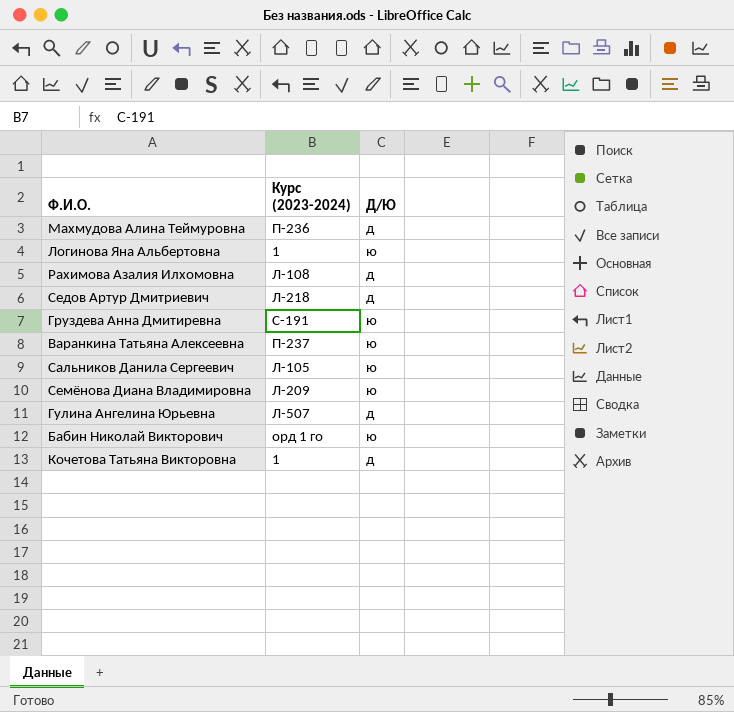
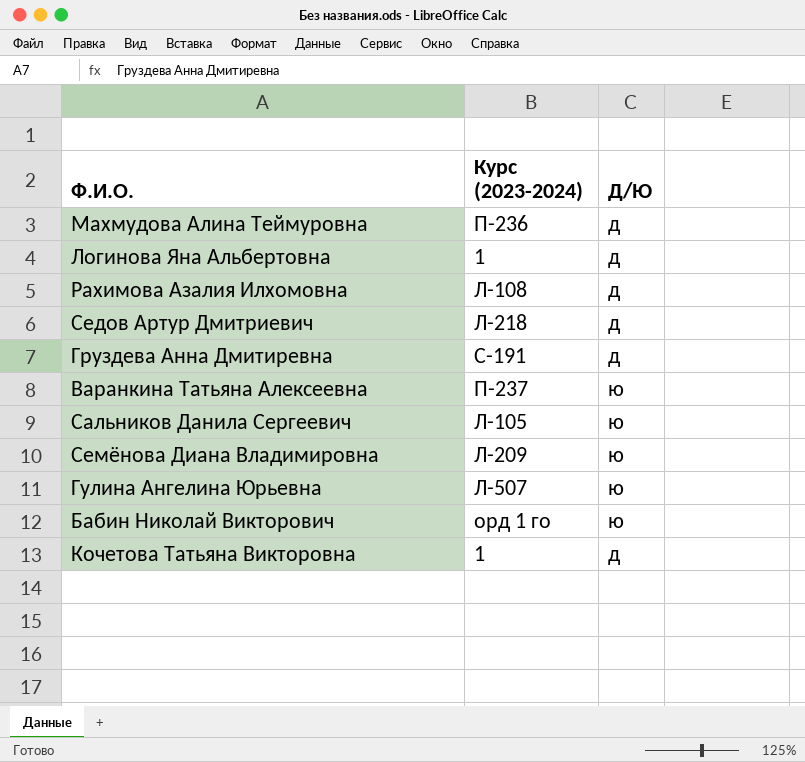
Логинова Яна Альбертовна | Д/Ю: ю -> д
Груздева Анна Дмитиревна | Д/Ю: ю -> д
Гулина Ангелина Юрьевна | Д/Ю: д -> ю

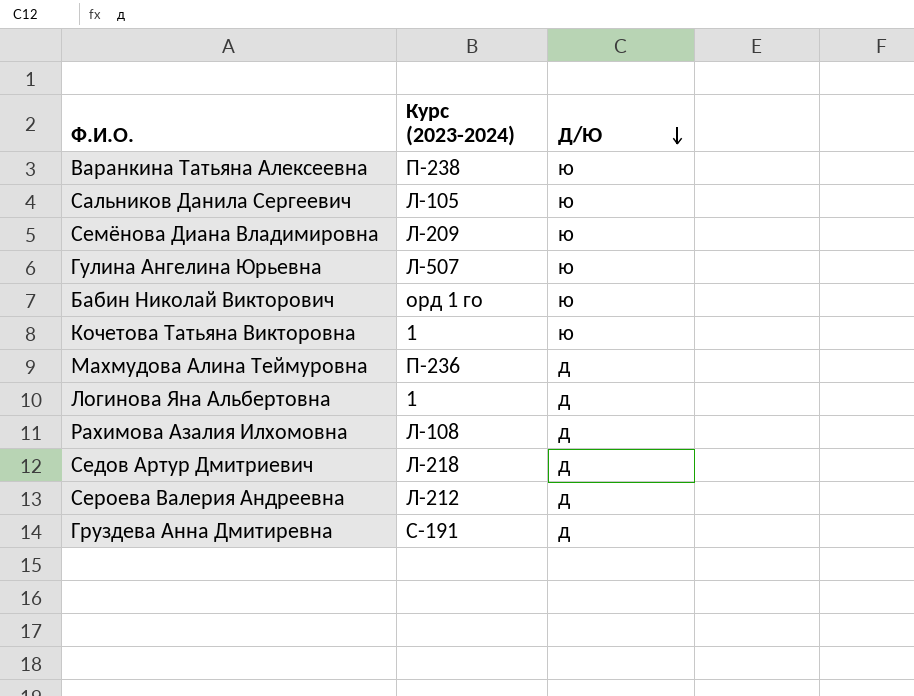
row order: none -> Д/Ю descending
Варанкина Татьяна Алексеевна | Курс (2023-2024): П-237 -> П-238
Кочетова Татьяна Викторовна | Д/Ю: д -> ю
row Сероева Валерия Андреевна: none -> Л-212 | д

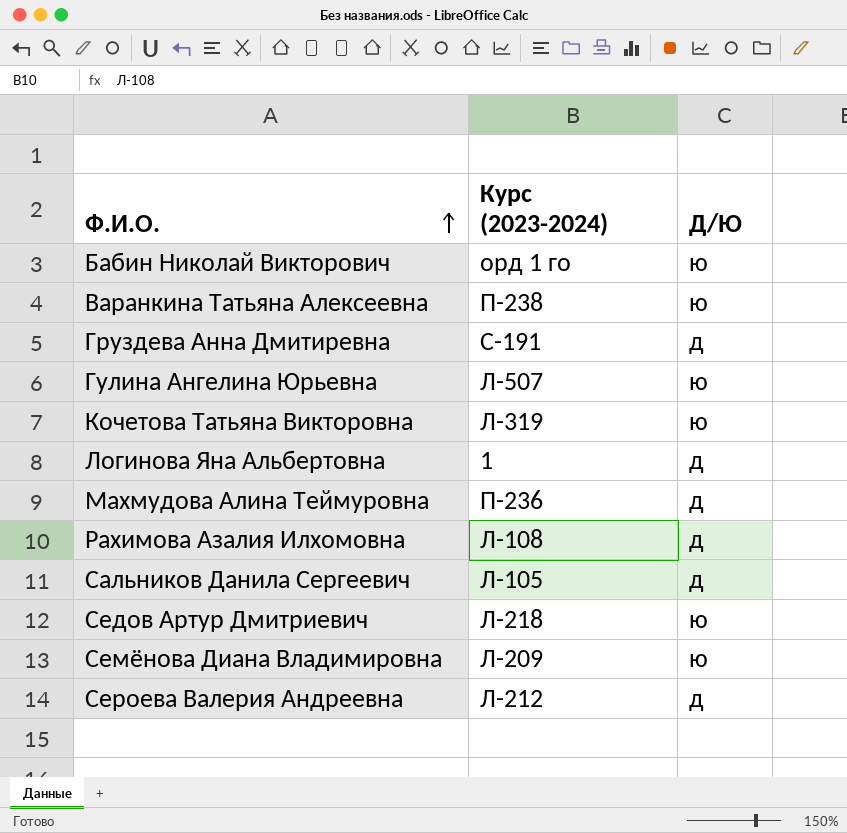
row order: Д/Ю descending -> Ф.И.О. ascending
Кочетова Татьяна Викторовна | Курс (2023-2024): 1 -> Л-319
Сальников Данила Сергеевич | Д/Ю: ю -> д
Седов Артур Дмитриевич | Д/Ю: д -> ю

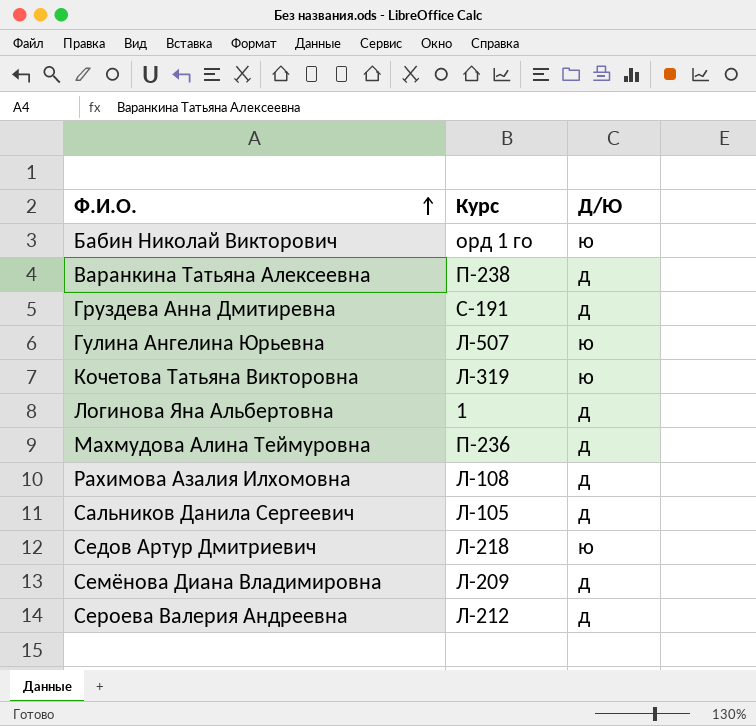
column name: Курс (2023-2024) -> Курс
Варанкина Татьяна Алексеевна | Д/Ю: ю -> д
Семёнова Диана Владимировна | Д/Ю: ю -> д

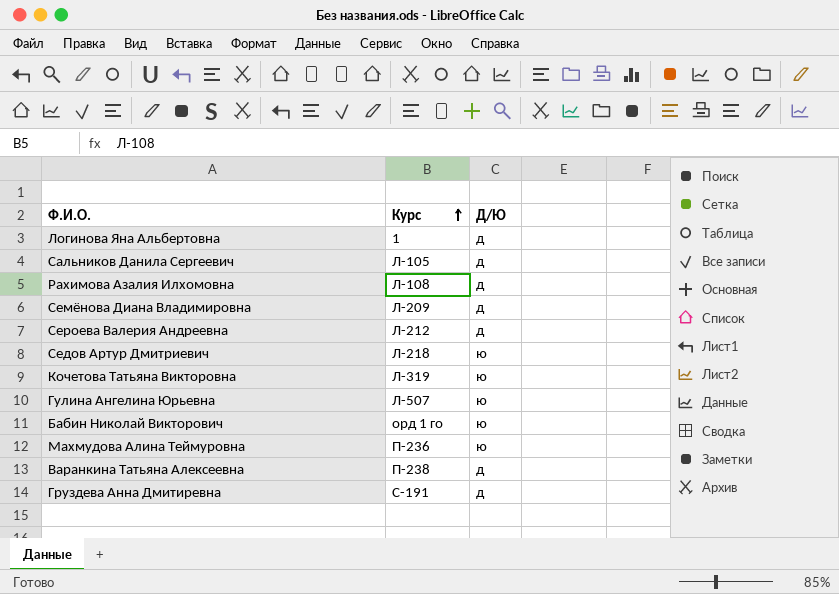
row order: Ф.И.О. ascending -> Курс ascending
Махмудова Алина Теймуровна | Д/Ю: д -> ю

